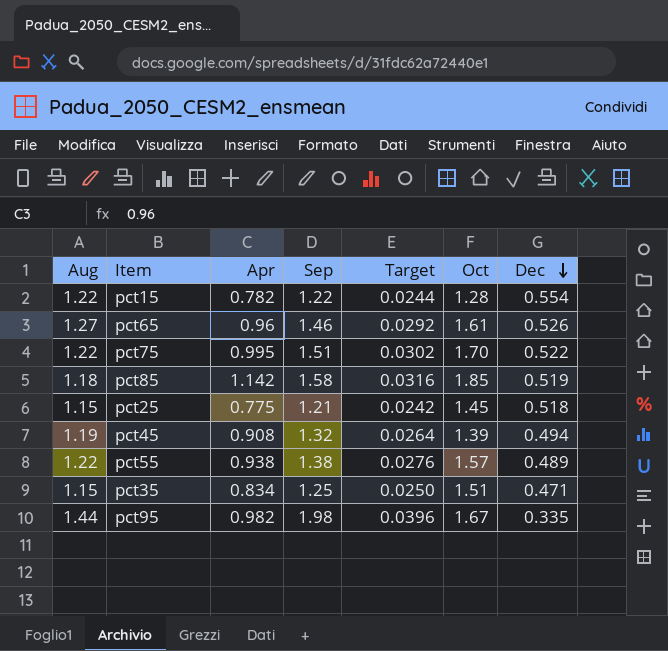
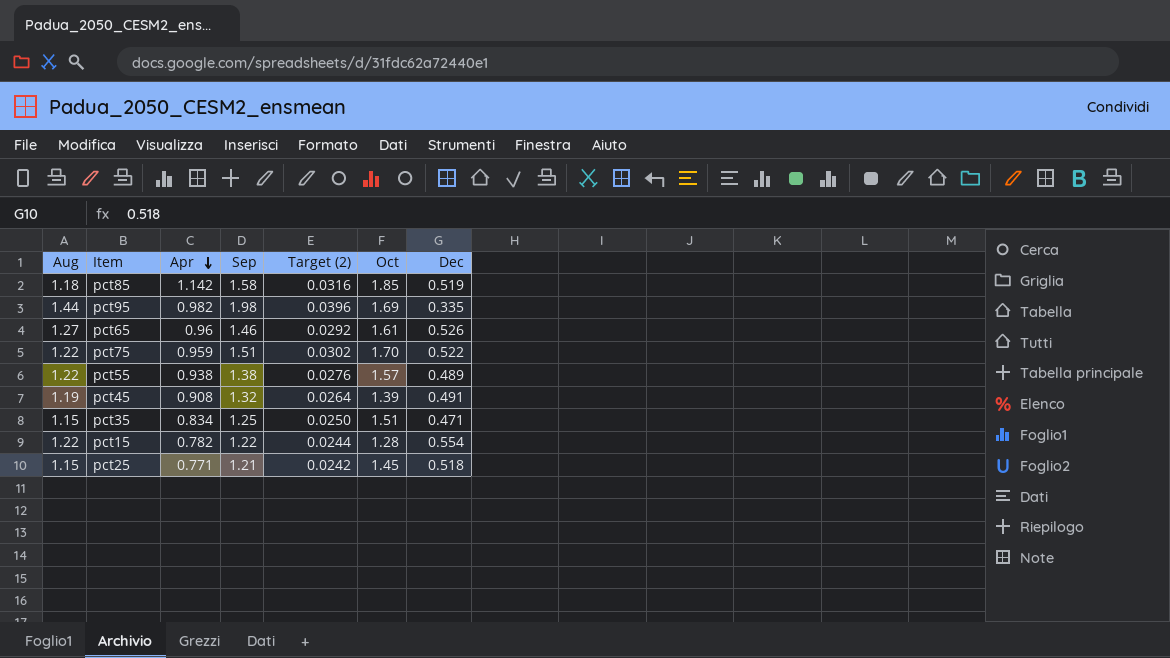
row order: Dec descending -> Apr descending
column name: Target -> Target (2)
pct95 | Oct: 1.67 -> 1.69
pct75 | Apr: 0.995 -> 0.959
pct45 | Dec: 0.494 -> 0.491
pct25 | Apr: 0.775 -> 0.771

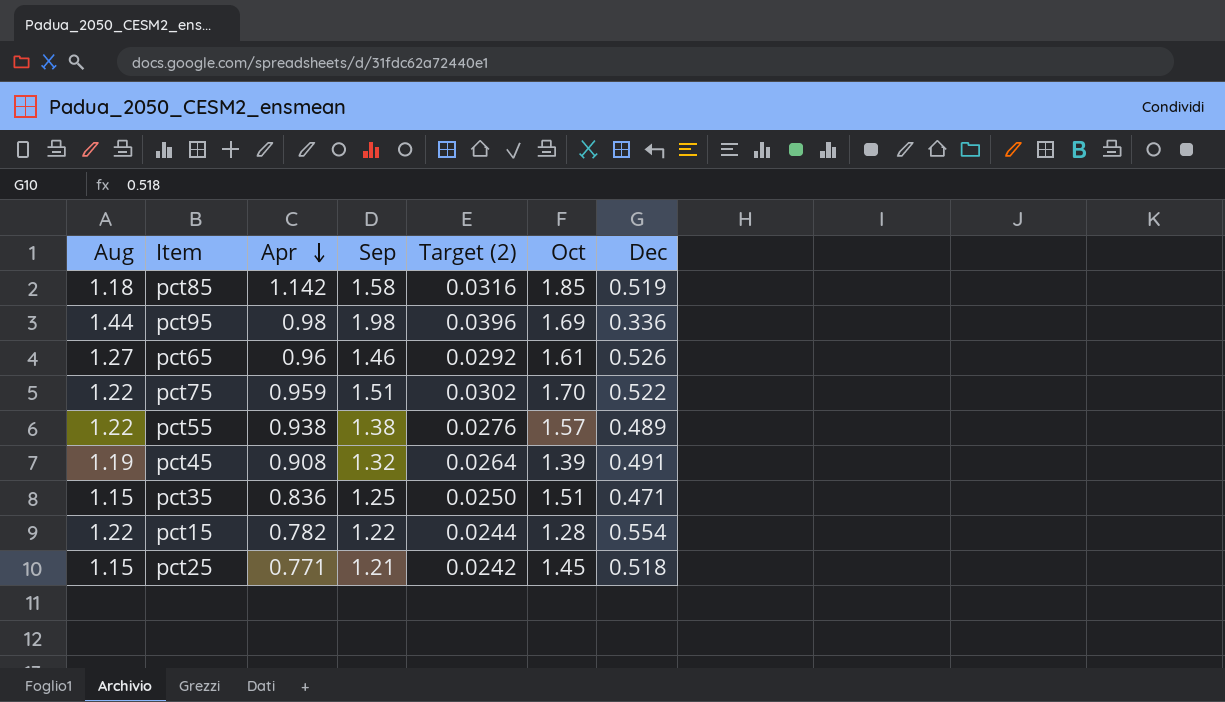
pct95 | Apr: 0.982 -> 0.98
pct95 | Dec: 0.335 -> 0.336
pct35 | Apr: 0.834 -> 0.836

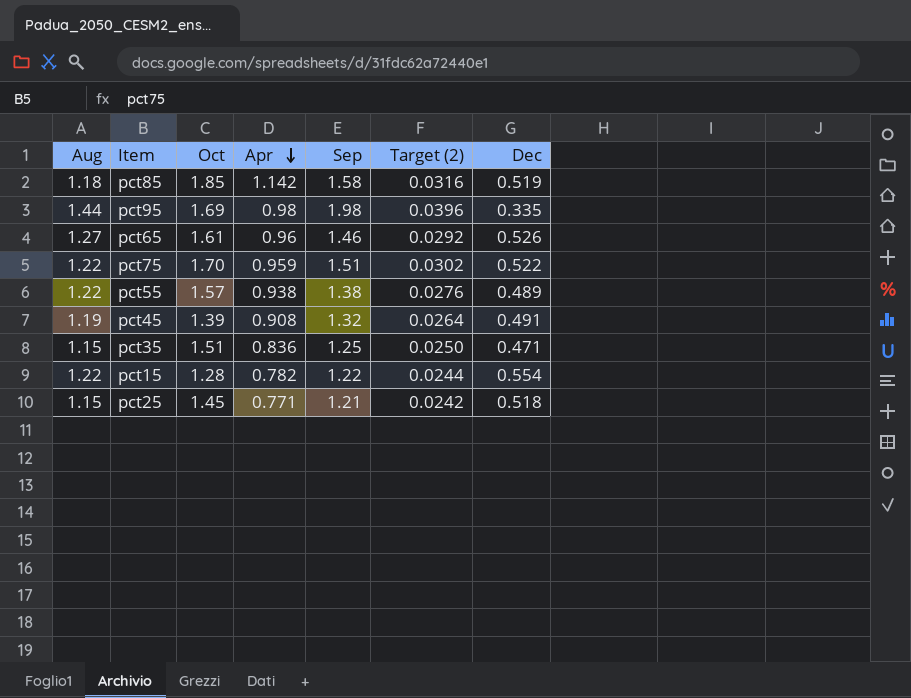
column Oct | position: 6 -> 3
pct95 | Dec: 0.336 -> 0.335

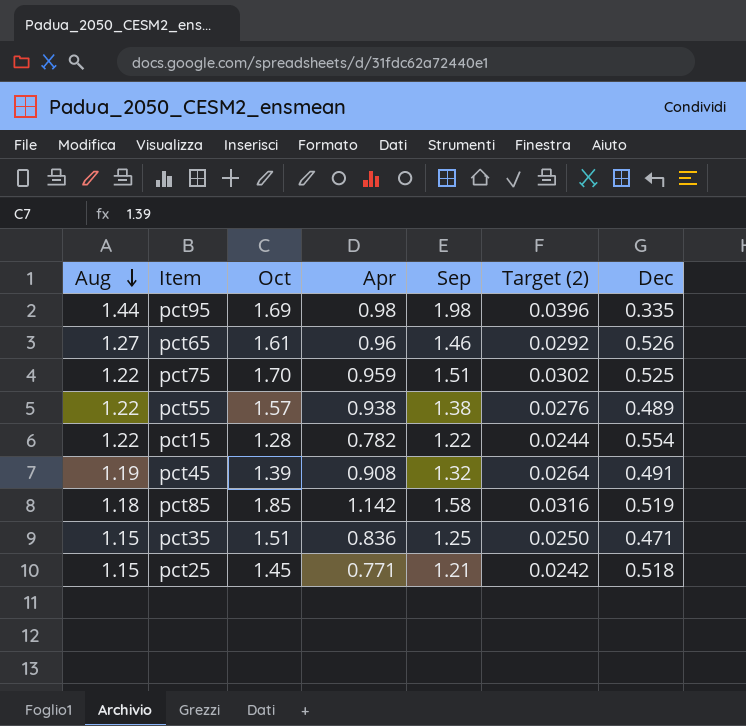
row order: Apr descending -> Aug descending
pct75 | Dec: 0.522 -> 0.525

